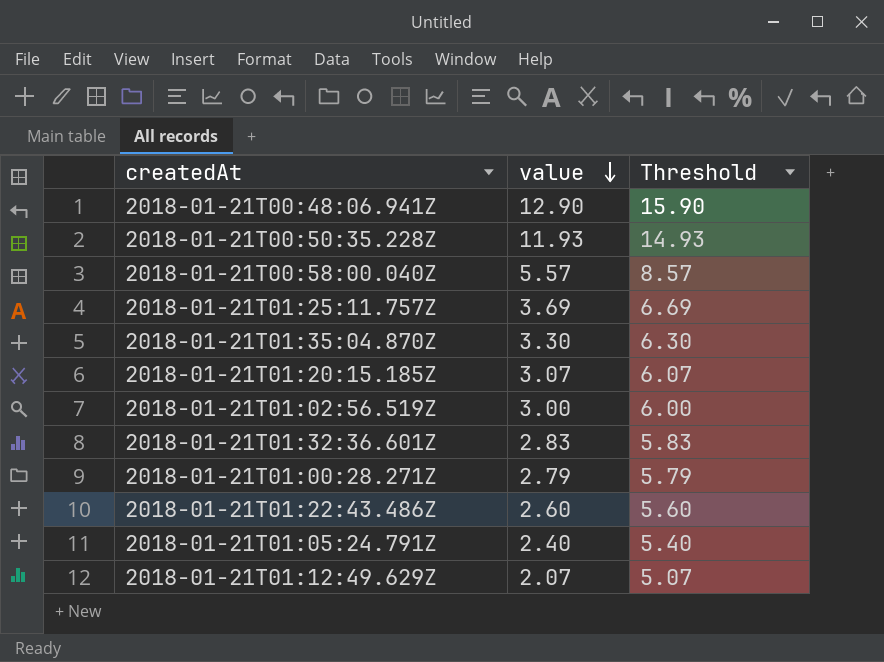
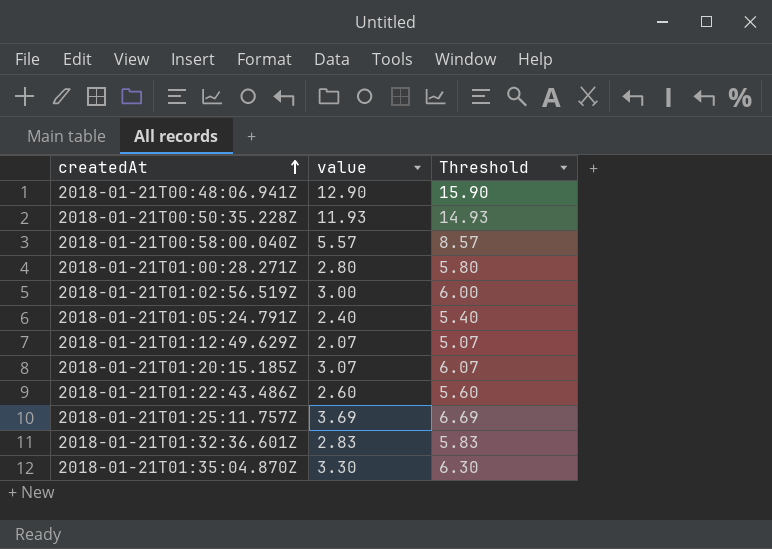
row order: value descending -> createdAt ascending
2018-01-21T01:00:28.271Z | value: 2.79 -> 2.80
2018-01-21T01:00:28.271Z | Threshold: 5.79 -> 5.80

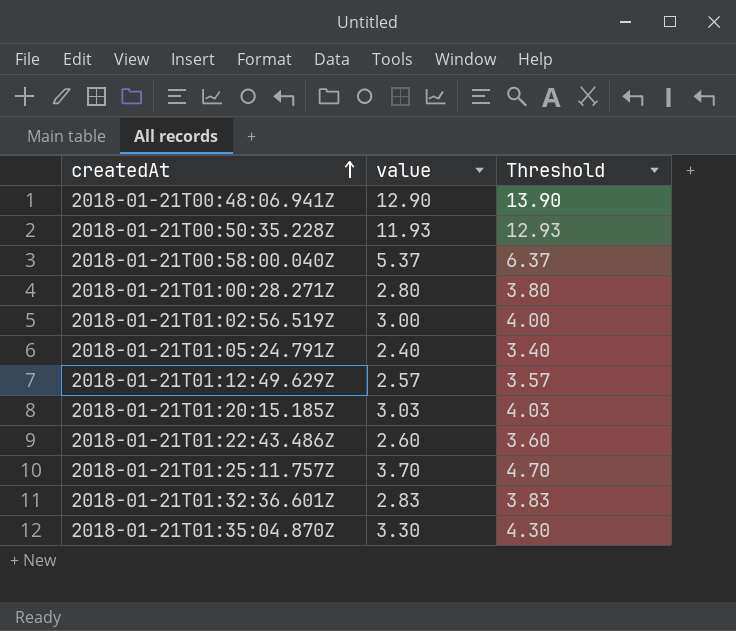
column Threshold | formula: [value] + 3 -> [value] + 1
2018-01-21T00:58:00.040Z | value: 5.57 -> 5.37
2018-01-21T01:12:49.629Z | value: 2.07 -> 2.57
2018-01-21T01:20:15.185Z | value: 3.07 -> 3.03
2018-01-21T01:25:11.757Z | value: 3.69 -> 3.70

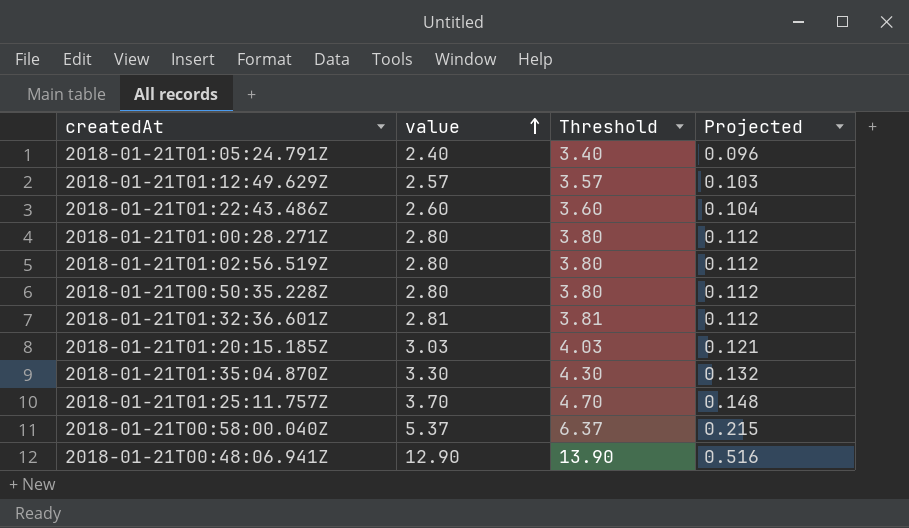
row order: createdAt ascending -> value ascending
column Projected | formula: none -> [value] * 0.04
2018-01-21T01:02:56.519Z | value: 3.00 -> 2.80
2018-01-21T01:02:56.519Z | Threshold: 4.00 -> 3.80
2018-01-21T00:50:35.228Z | value: 11.93 -> 2.80
2018-01-21T00:50:35.228Z | Threshold: 12.93 -> 3.80
2018-01-21T01:32:36.601Z | value: 2.83 -> 2.81
2018-01-21T01:32:36.601Z | Threshold: 3.83 -> 3.81

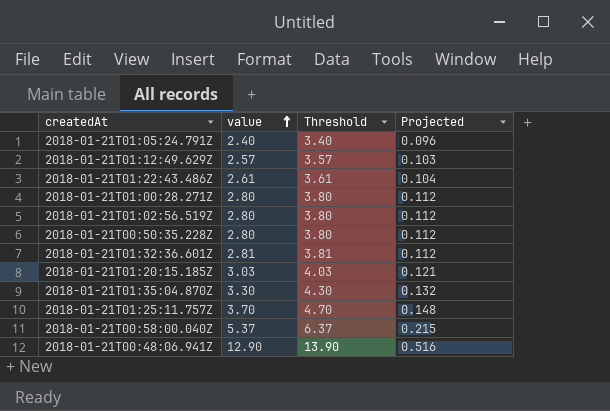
2018-01-21T01:22:43.486Z | value: 2.60 -> 2.61
2018-01-21T01:22:43.486Z | Threshold: 3.60 -> 3.61

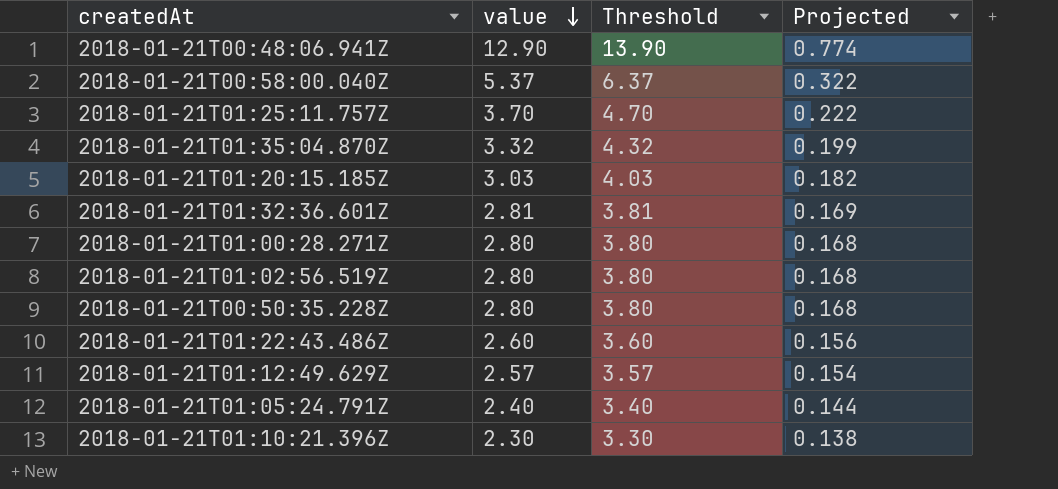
row order: value ascending -> value descending
column Projected | formula: [value] * 0.04 -> [value] * 0.06
2018-01-21T01:35:04.870Z | value: 3.30 -> 3.32
2018-01-21T01:35:04.870Z | Threshold: 4.30 -> 4.32
2018-01-21T01:22:43.486Z | value: 2.61 -> 2.60
2018-01-21T01:22:43.486Z | Threshold: 3.61 -> 3.60
row 2018-01-21T01:10:21.396Z: none -> 2.30 | 3.30 | 0.138

